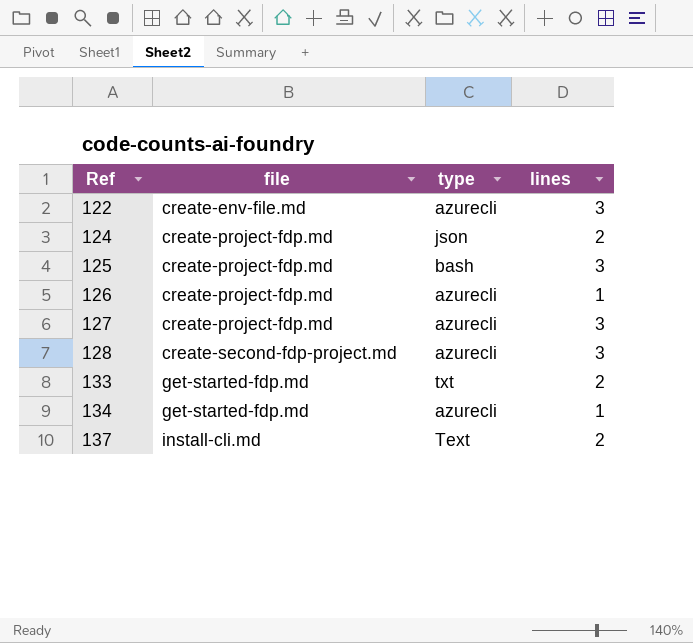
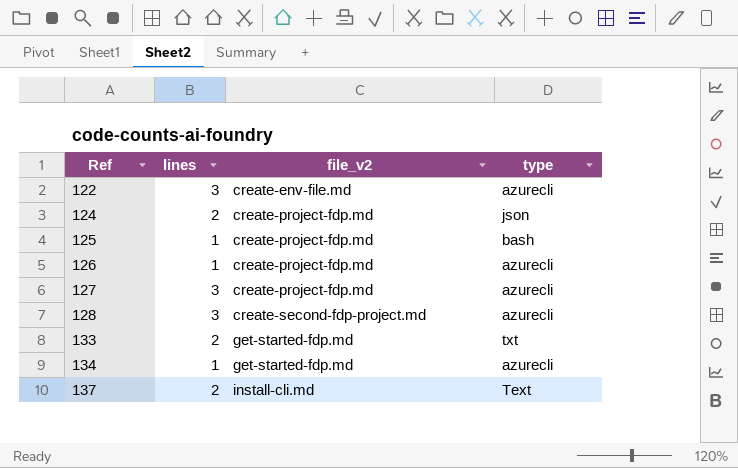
column lines | position: 4 -> 2
column name: file -> file_v2
125 | lines: 3 -> 1

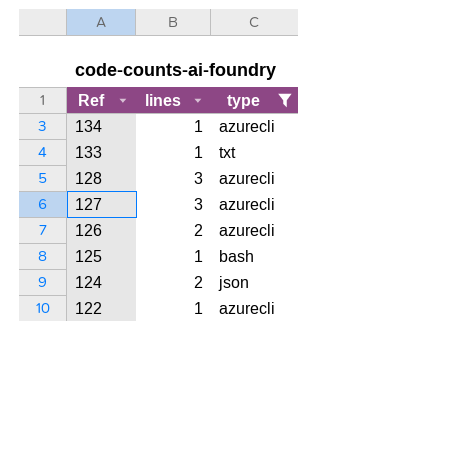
filter: none -> type != Text
row order: Ref ascending -> Ref descending
column file_v2 | position: 3 -> none
133 | lines: 2 -> 1
126 | lines: 1 -> 2
122 | lines: 3 -> 1

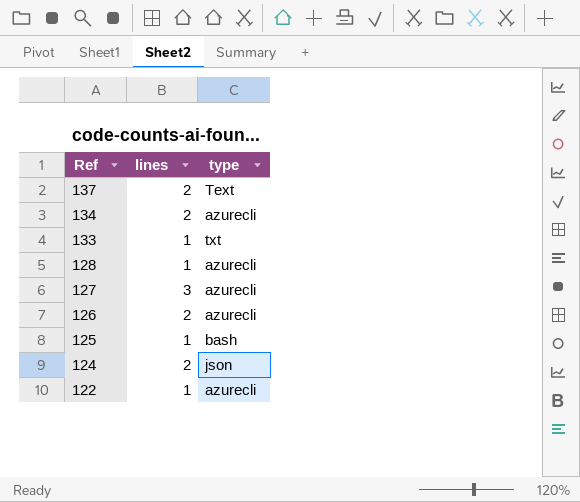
filter: type != Text -> none
134 | lines: 1 -> 2
128 | lines: 3 -> 1

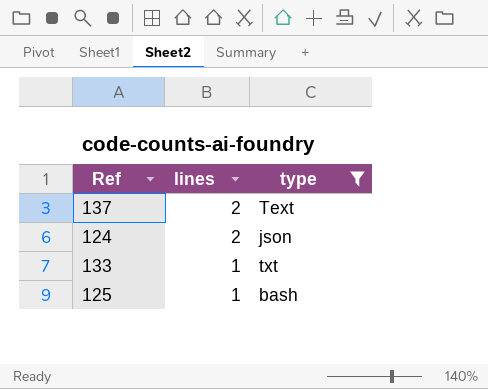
filter: none -> type != azurecli
row order: Ref descending -> lines descending

